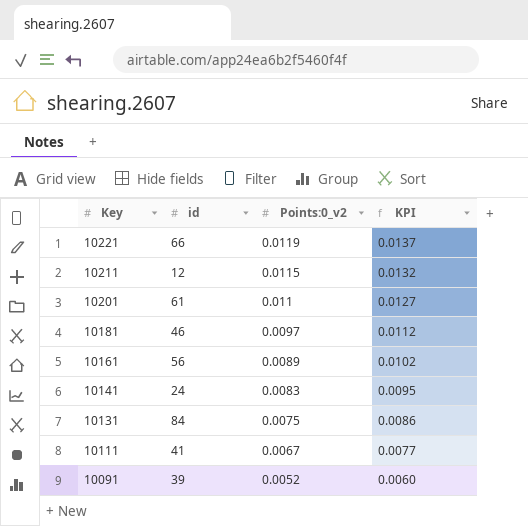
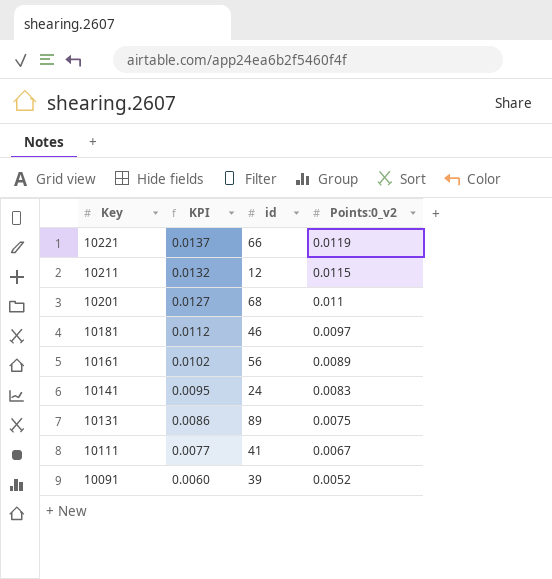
column KPI | position: 4 -> 2
10201 | id: 61 -> 68
10131 | id: 84 -> 89

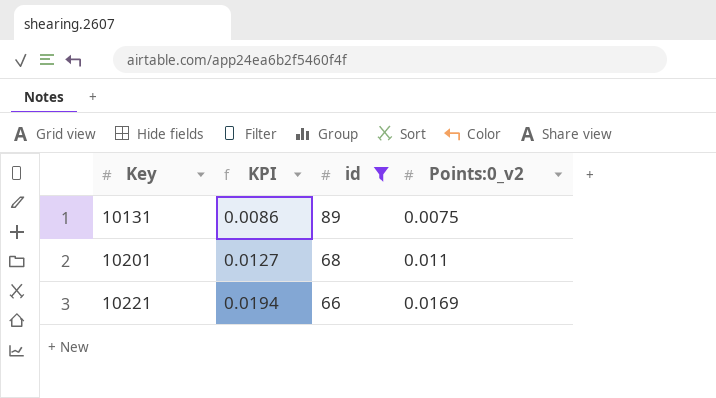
filter: none -> id >= 66
row order: Key descending -> Key ascending
10221 | KPI: 0.0137 -> 0.0194
10221 | Points:0_v2: 0.0119 -> 0.0169

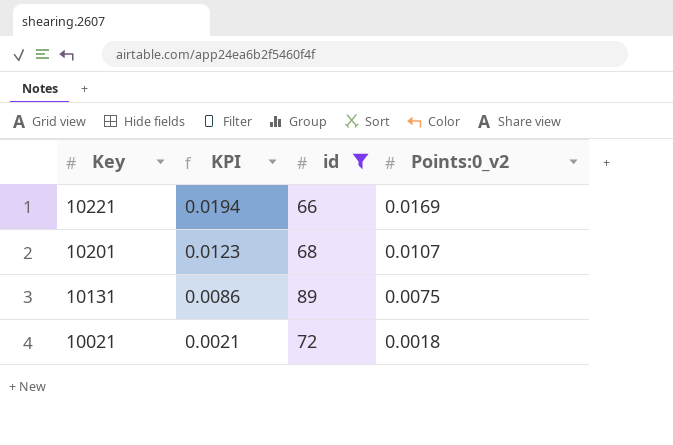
row order: Key ascending -> Key descending
10201 | KPI: 0.0127 -> 0.0123
10201 | Points:0_v2: 0.011 -> 0.0107
row 10021: none -> 0.0021 | 72 | 0.0018

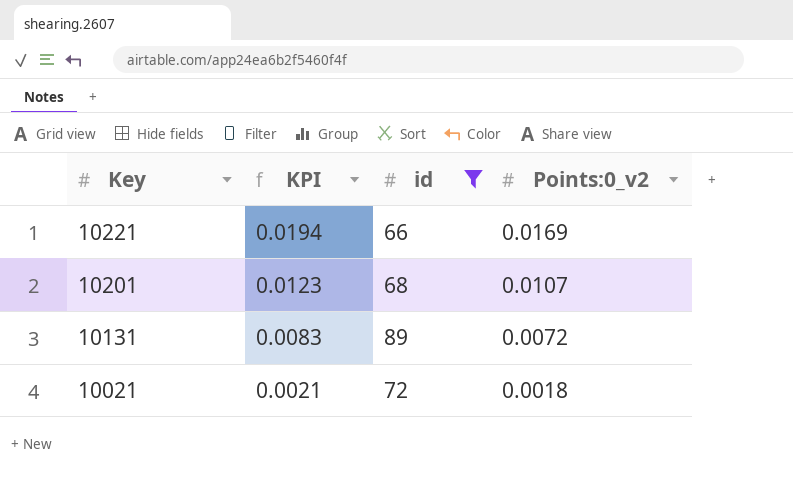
10131 | KPI: 0.0086 -> 0.0083
10131 | Points:0_v2: 0.0075 -> 0.0072

